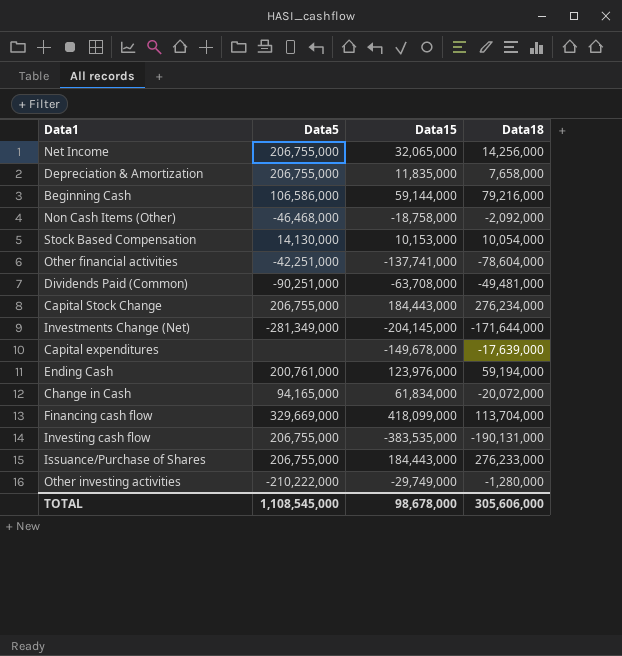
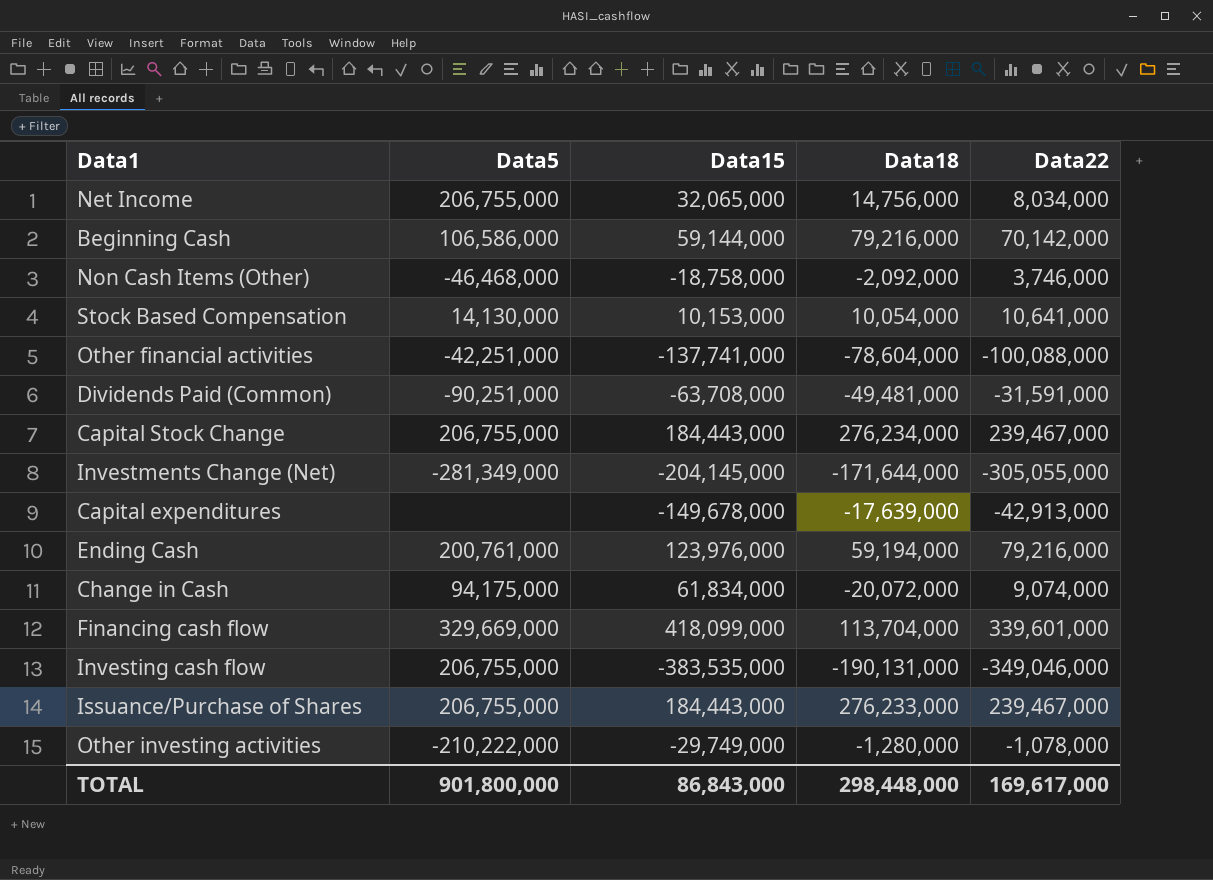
column Data22 | position: none -> 5
row Depreciation & Amortization: 206,755,000 | 11,835,000 | 7,658,000 -> none
Net Income | Data18: 14,256,000 -> 14,756,000
Change in Cash | Data5: 94,165,000 -> 94,175,000
TOTAL | Data5: 1,108,545,000 -> 901,800,000
TOTAL | Data15: 98,678,000 -> 86,843,000
TOTAL | Data18: 305,606,000 -> 298,448,000

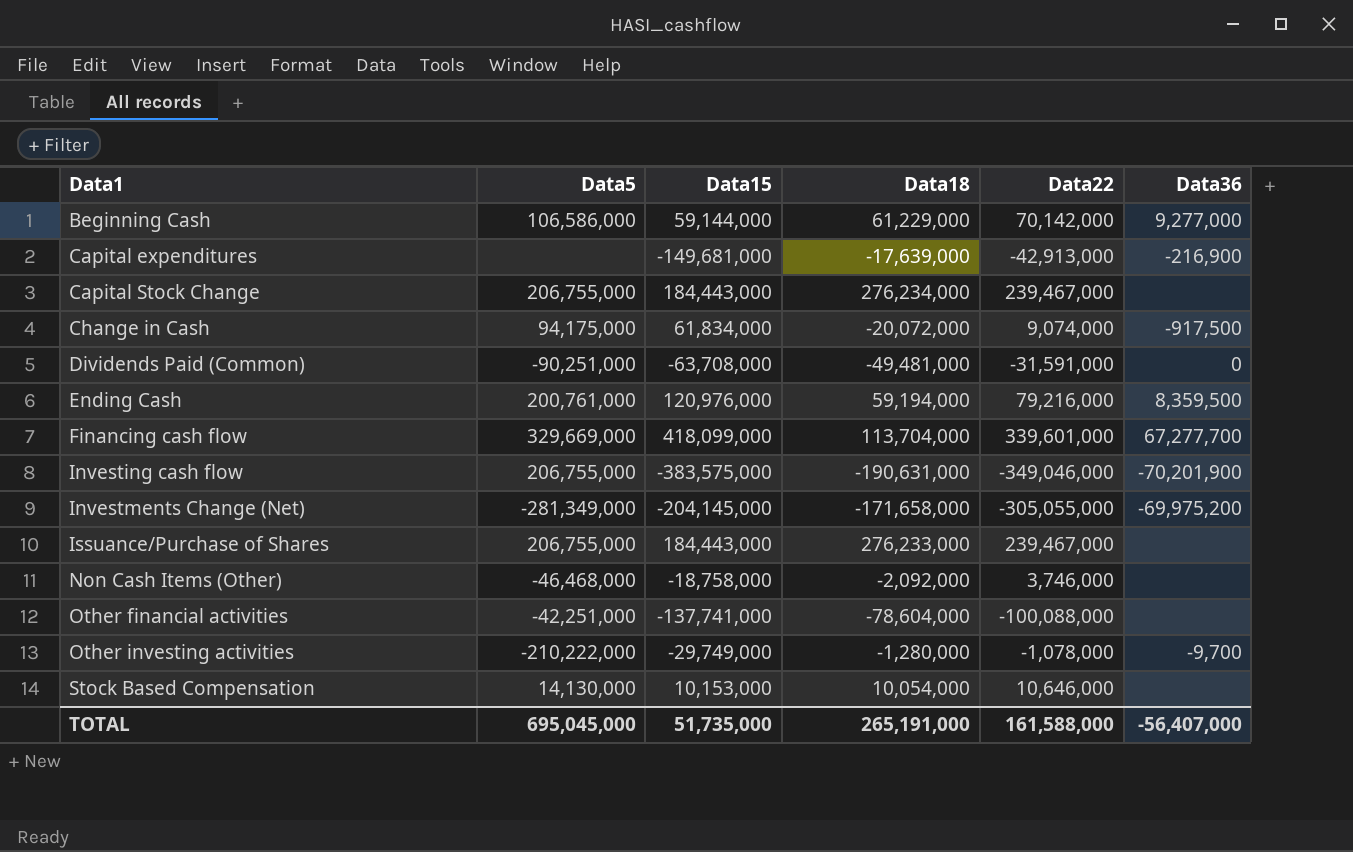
row order: none -> Data1 ascending
column Data36 | position: none -> 6
row Net Income: 206,755,000 | 32,065,000 | 14,756,000 | 8,034,000 -> none
Beginning Cash | Data18: 79,216,000 -> 61,229,000
Capital expenditures | Data15: -149,678,000 -> -149,681,000
Ending Cash | Data15: 123,976,000 -> 120,976,000
Investing cash flow | Data15: -383,535,000 -> -383,575,000
Investing cash flow | Data18: -190,131,000 -> -190,631,000
Investments Change (Net) | Data18: -171,644,000 -> -171,658,000
Stock Based Compensation | Data22: 10,641,000 -> 10,646,000
TOTAL | Data5: 901,800,000 -> 695,045,000
TOTAL | Data15: 86,843,000 -> 51,735,000
TOTAL | Data18: 298,448,000 -> 265,191,000
TOTAL | Data22: 169,617,000 -> 161,588,000

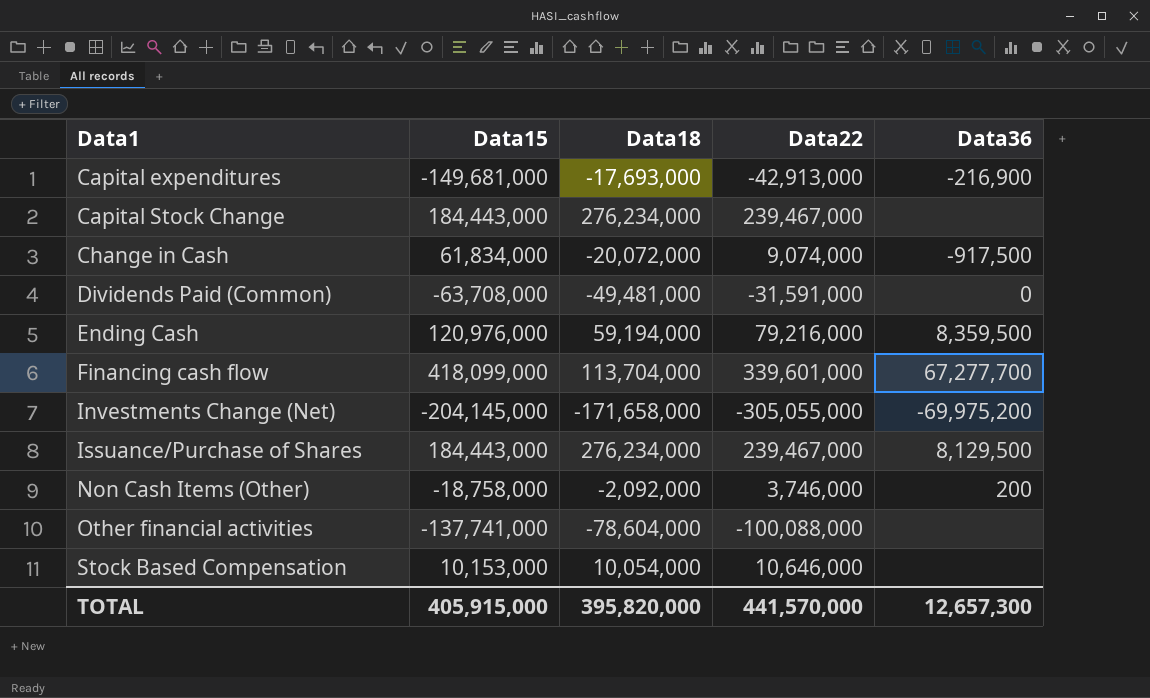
column Data5 | position: 2 -> none
row Beginning Cash: 106,586,000 | 59,144,000 | 61,229,000 | 70,142,000 | 9,277,000 -> none
row Investing cash flow: 206,755,000 | -383,575,000 | -190,631,000 | -349,046,000 | -70,201,900 -> none
row Other investing activities: -210,222,000 | -29,749,000 | -1,280,000 | -1,078,000 | -9,700 -> none
Capital expenditures | Data18: -17,639,000 -> -17,693,000
Issuance/Purchase of Shares | Data18: 276,233,000 -> 276,234,000
Issuance/Purchase of Shares | Data36: none -> 8,129,500
Non Cash Items (Other) | Data36: none -> 200
TOTAL | Data15: 51,735,000 -> 405,915,000
TOTAL | Data18: 265,191,000 -> 395,820,000
TOTAL | Data22: 161,588,000 -> 441,570,000
TOTAL | Data36: -56,407,000 -> 12,657,300

